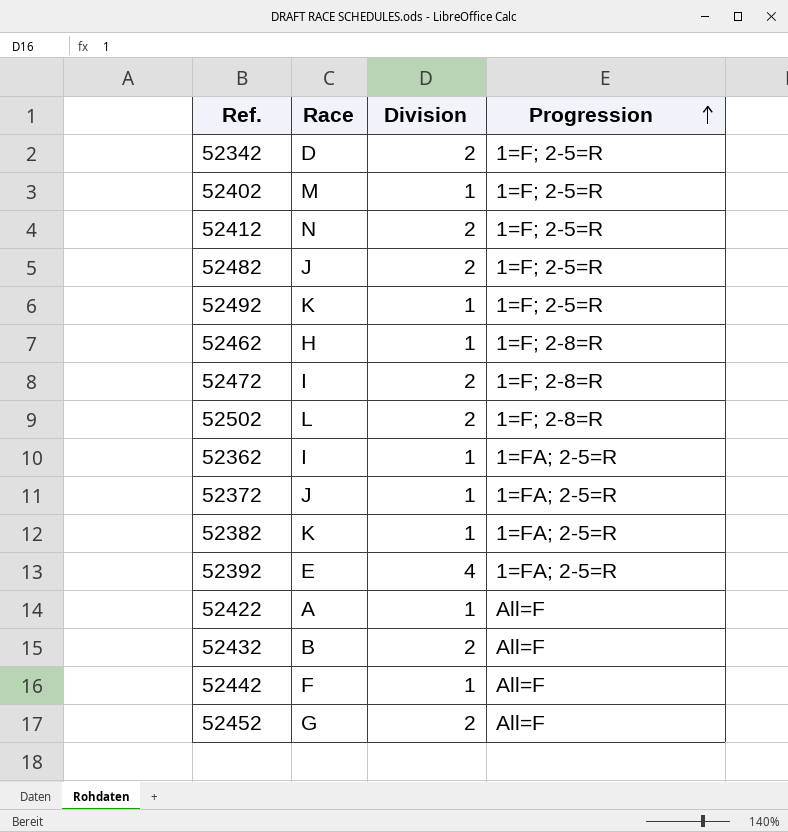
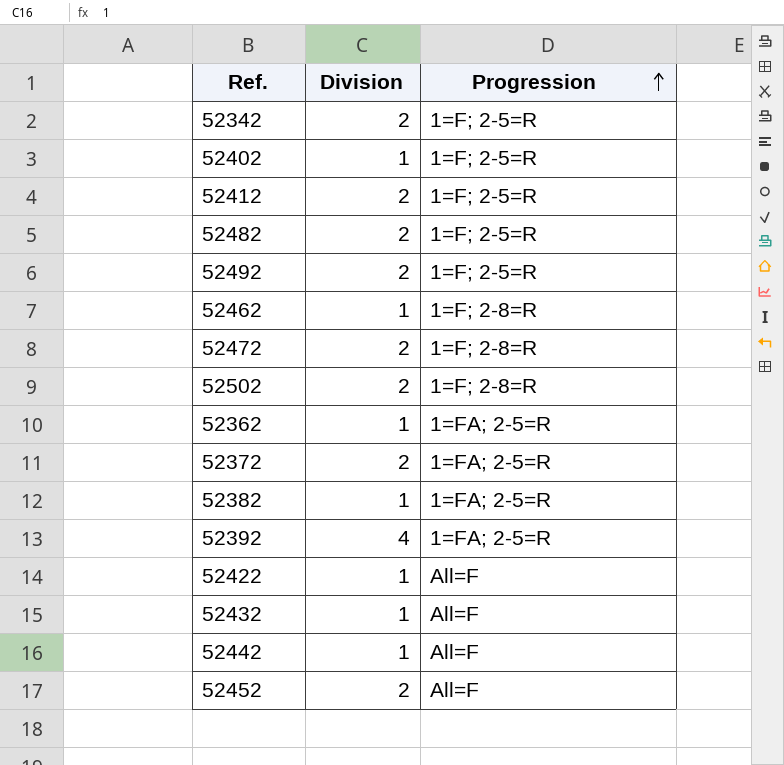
column Race | position: 2 -> none
52492 | Division: 1 -> 2
52372 | Division: 1 -> 2
52432 | Division: 2 -> 1

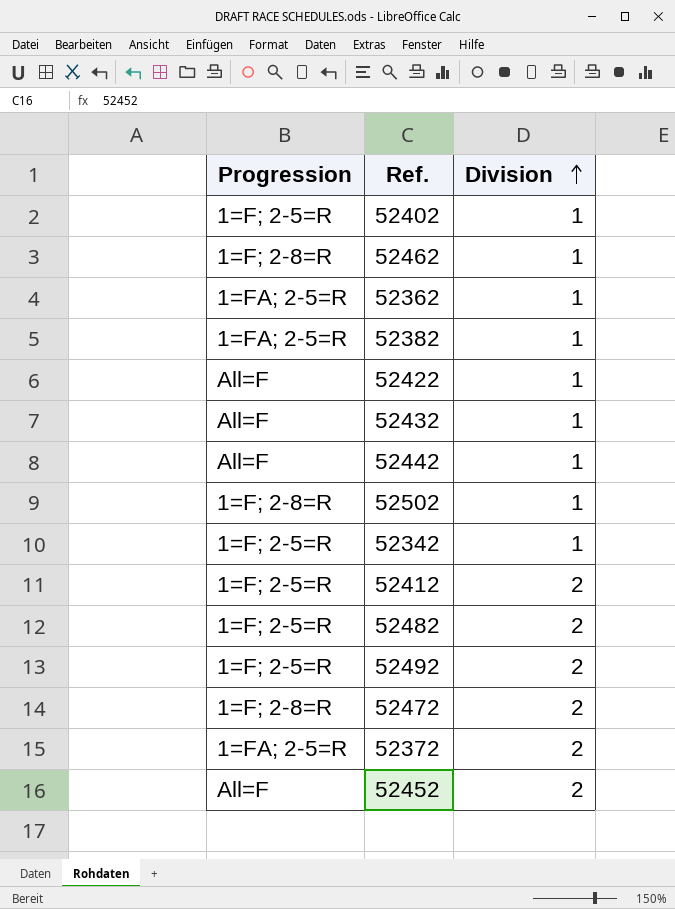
row order: Progression ascending -> Division ascending
column Progression | position: 3 -> 1
row 52392: 4 | 1=FA; 2-5=R -> none
52502 | Division: 2 -> 1
52342 | Division: 2 -> 1

